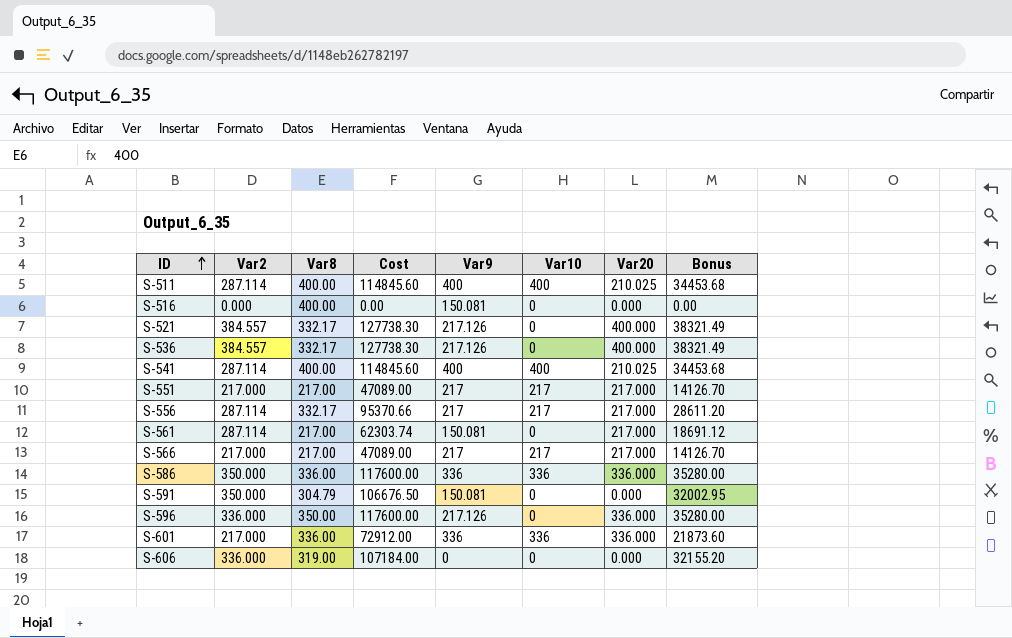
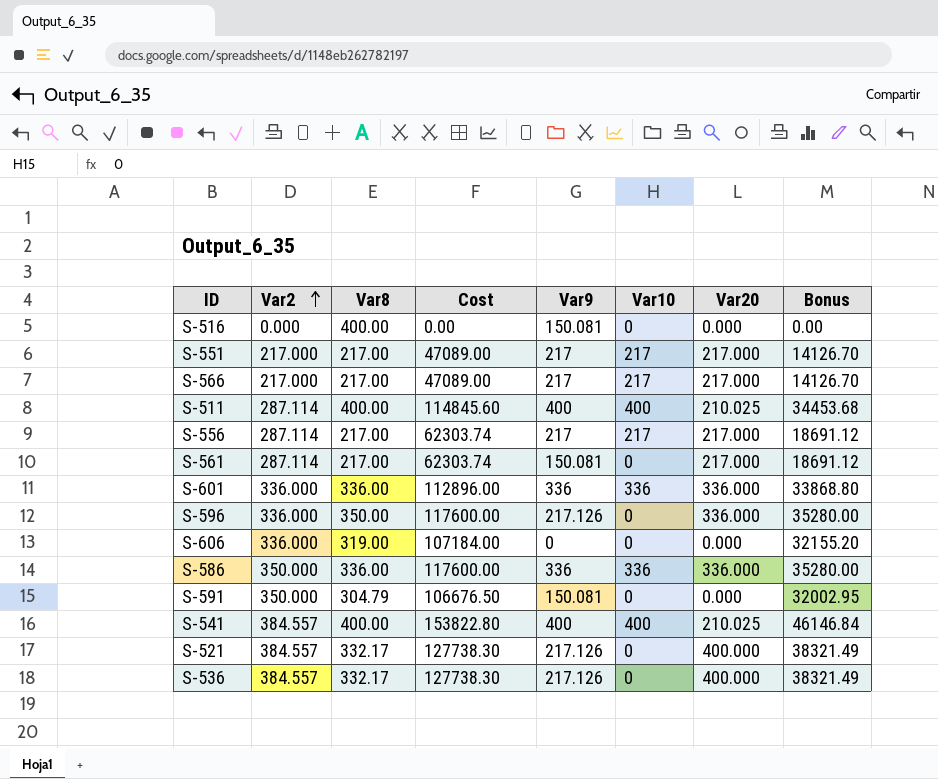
row order: ID ascending -> Var2 ascending
S-556 | Var8: 332.17 -> 217.00
S-556 | Cost: 95370.66 -> 62303.74
S-556 | Bonus: 28611.20 -> 18691.12
S-601 | Var2: 217.000 -> 336.000
S-601 | Cost: 72912.00 -> 112896.00
S-601 | Bonus: 21873.60 -> 33868.80
S-541 | Var2: 287.114 -> 384.557
S-541 | Cost: 114845.60 -> 153822.80
S-541 | Bonus: 34453.68 -> 46146.84

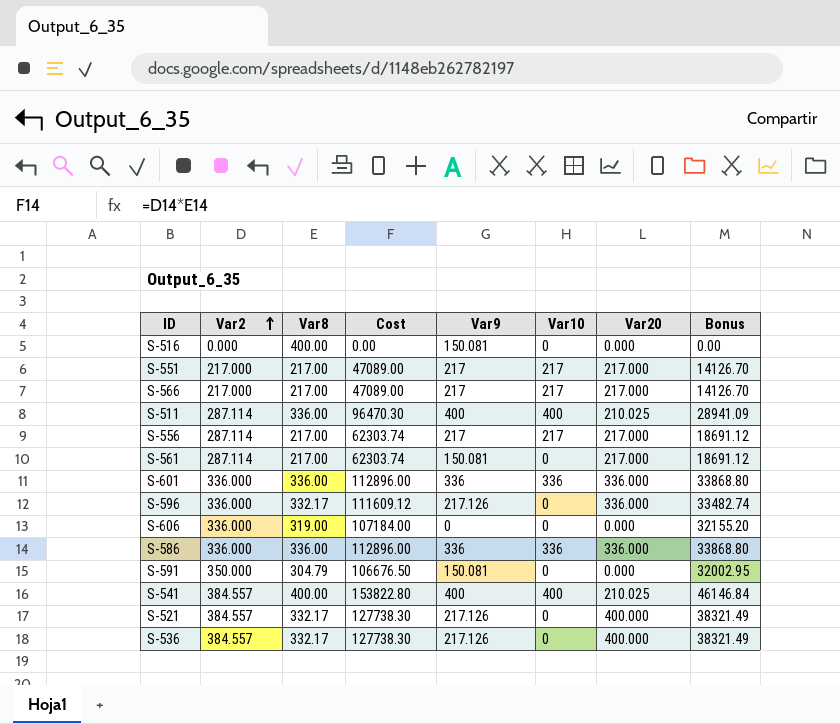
S-511 | Var8: 400.00 -> 336.00
S-511 | Cost: 114845.60 -> 96470.30
S-511 | Bonus: 34453.68 -> 28941.09
S-596 | Var8: 350.00 -> 332.17
S-596 | Cost: 117600.00 -> 111609.12
S-596 | Bonus: 35280.00 -> 33482.74
S-586 | Var2: 350.000 -> 336.000
S-586 | Cost: 117600.00 -> 112896.00
S-586 | Bonus: 35280.00 -> 33868.80

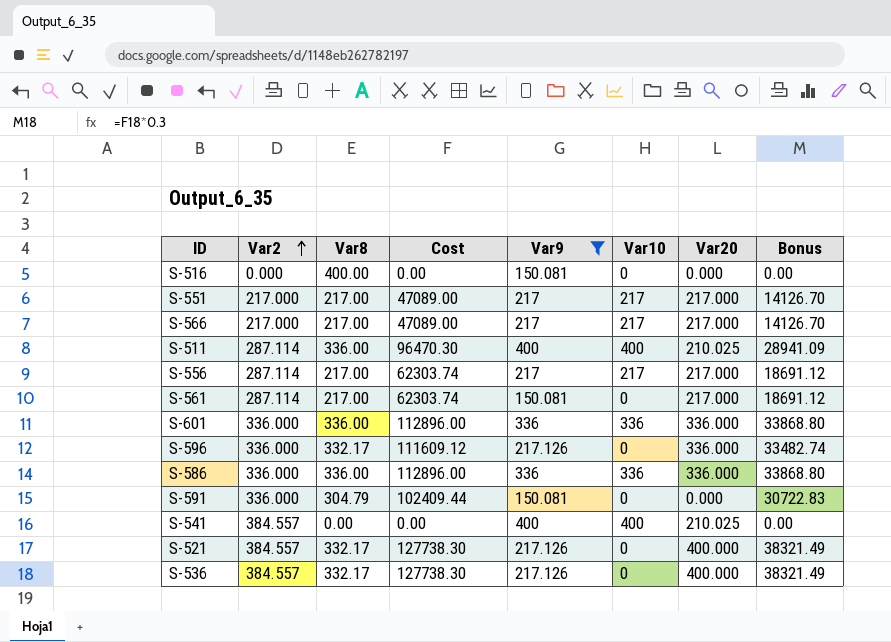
filter: none -> Var9 != 0
S-591 | Var2: 350.000 -> 336.000
S-591 | Cost: 106676.50 -> 102409.44
S-591 | Bonus: 32002.95 -> 30722.83
S-541 | Var8: 400.00 -> 0.00
S-541 | Cost: 153822.80 -> 0.00
S-541 | Bonus: 46146.84 -> 0.00

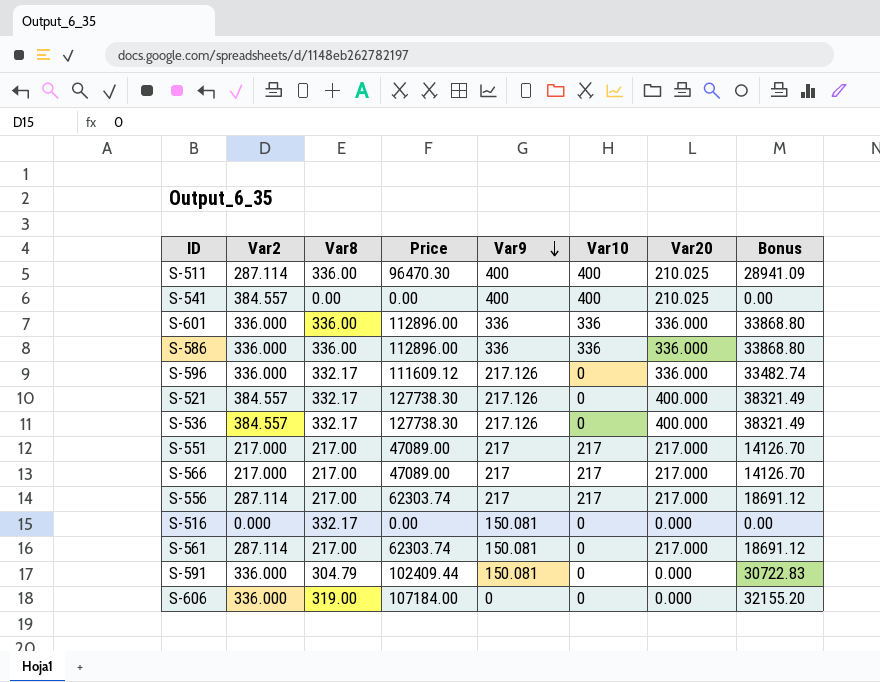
filter: Var9 != 0 -> none
row order: Var2 ascending -> Var9 descending
column name: Cost -> Price
S-516 | Var8: 400.00 -> 332.17

